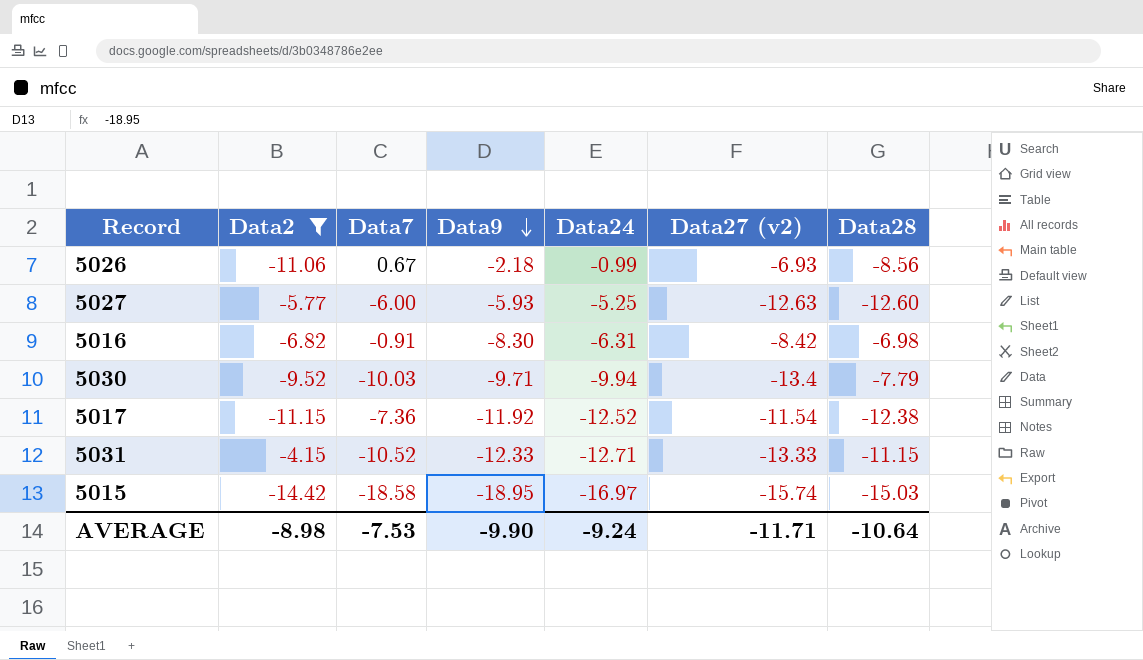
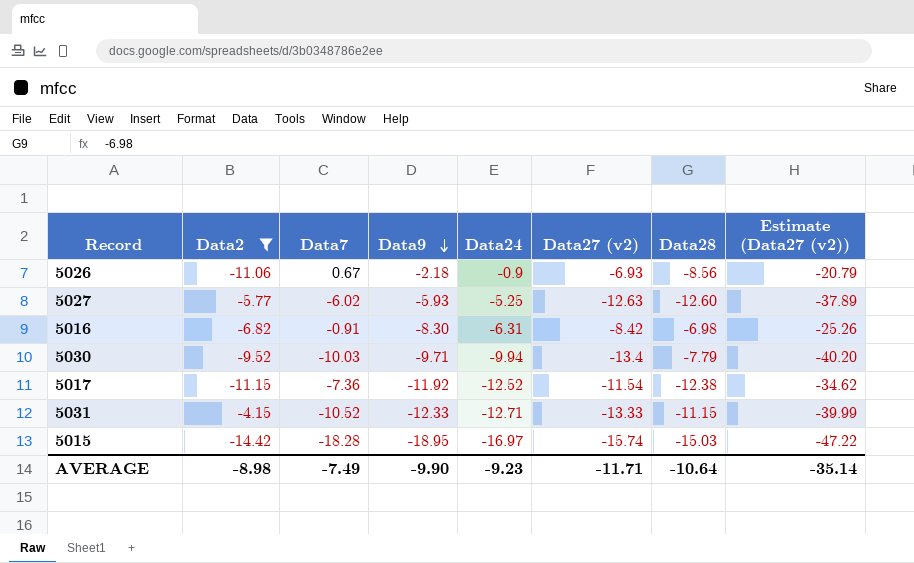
column Estimate (Data27 (v2)) | formula: none -> [Data27 (v2)] * 3
5026 | Data24: -0.99 -> -0.9
5027 | Data7: -6.00 -> -6.02
5015 | Data7: -18.58 -> -18.28
AVERAGE | Data7: -7.53 -> -7.49
AVERAGE | Data24: -9.24 -> -9.23

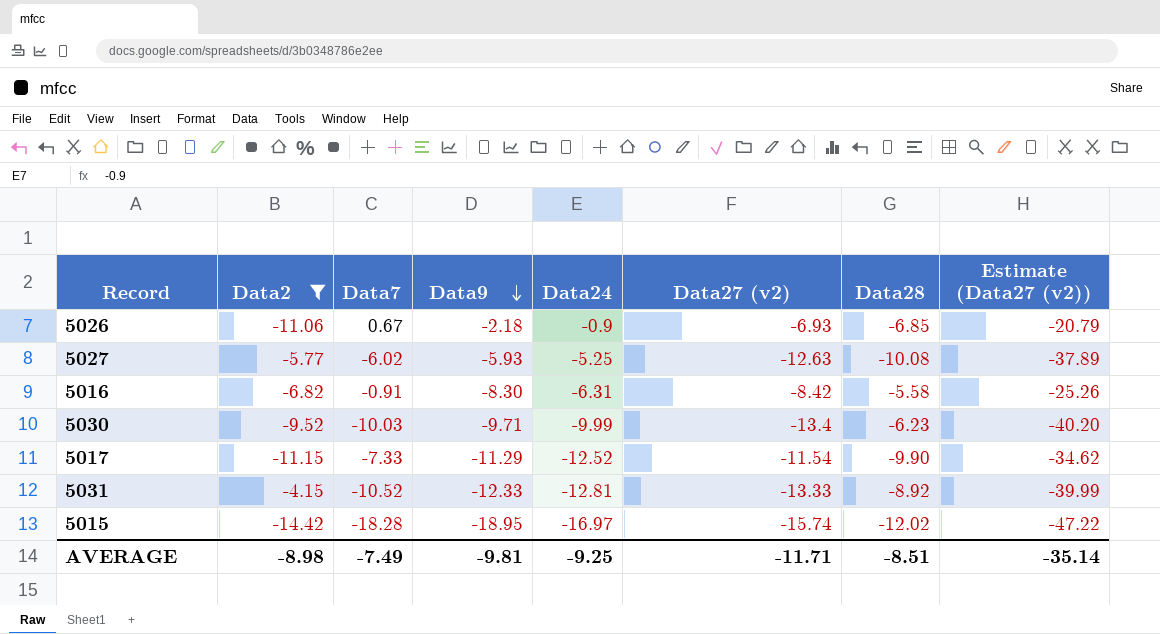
5026 | Data28: -8.56 -> -6.85
5027 | Data28: -12.60 -> -10.08
5016 | Data28: -6.98 -> -5.58
5030 | Data24: -9.94 -> -9.99
5030 | Data28: -7.79 -> -6.23
5017 | Data7: -7.36 -> -7.33
5017 | Data9: -11.92 -> -11.29
5017 | Data28: -12.38 -> -9.90
5031 | Data24: -12.71 -> -12.81
5031 | Data28: -11.15 -> -8.92
5015 | Data28: -15.03 -> -12.02
AVERAGE | Data9: -9.90 -> -9.81
AVERAGE | Data24: -9.23 -> -9.25
AVERAGE | Data28: -10.64 -> -8.51

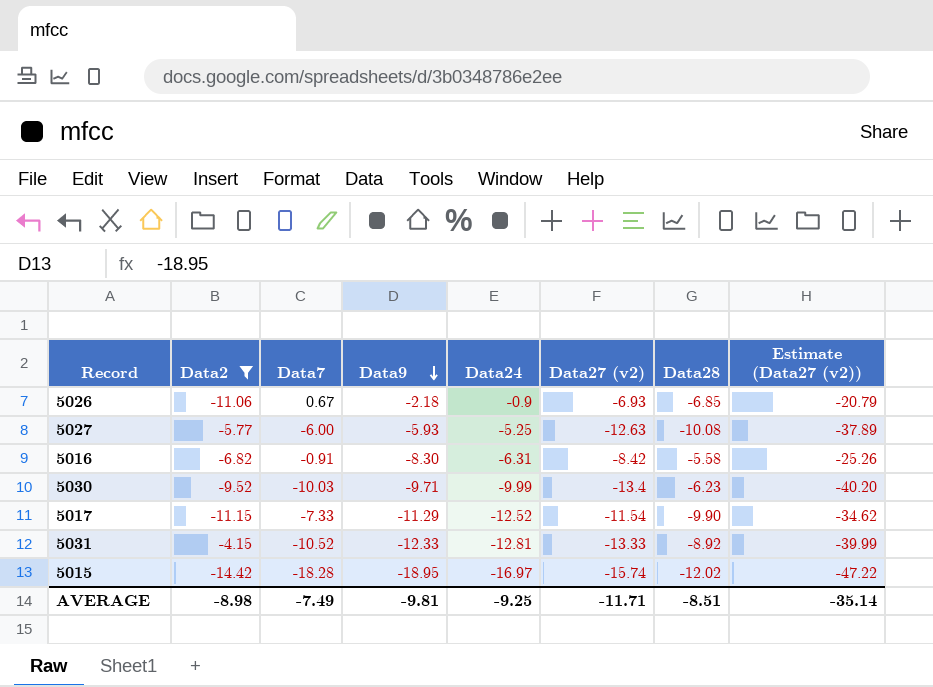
5027 | Data7: -6.02 -> -6.00

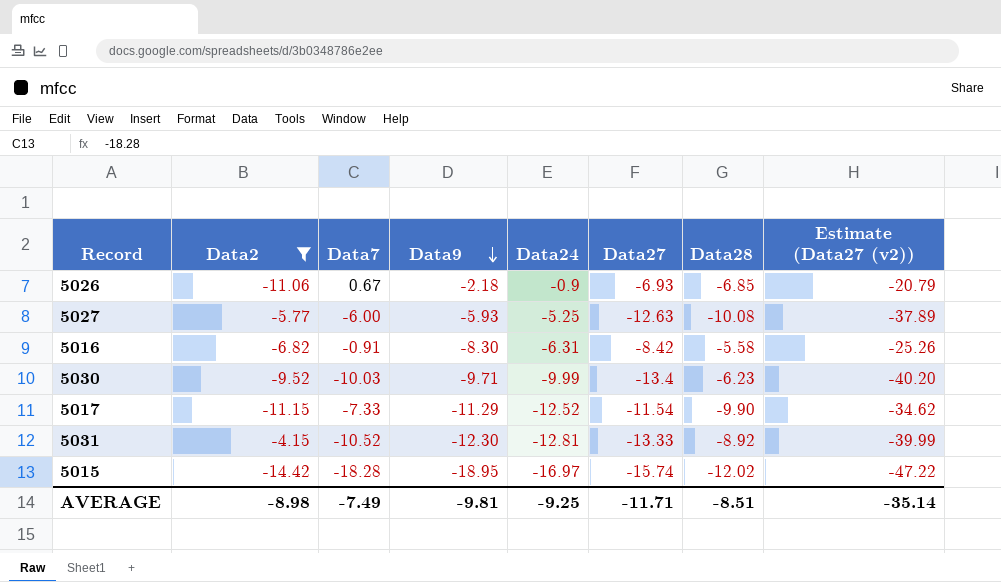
column name: Data27 (v2) -> Data27
5031 | Data9: -12.33 -> -12.30

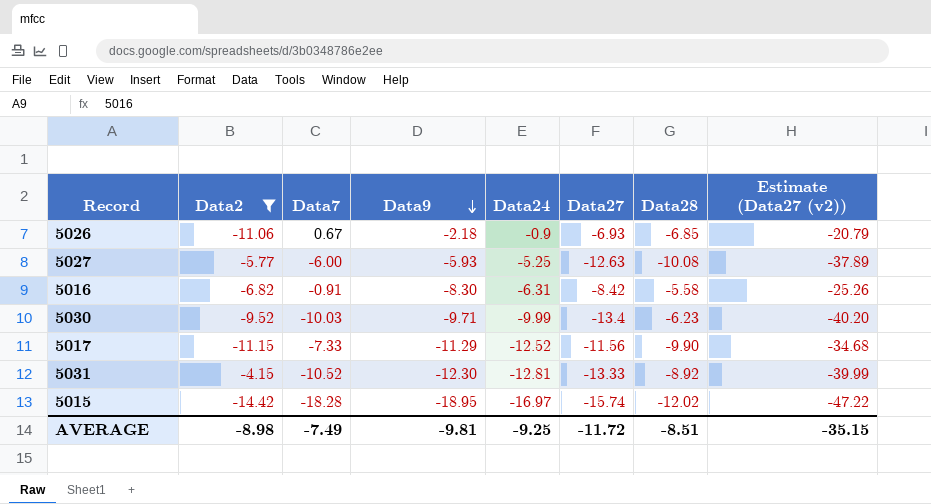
5017 | Data27: -11.54 -> -11.56
5017 | Estimate (Data27 (v2)): -34.62 -> -34.68
AVERAGE | Data27: -11.71 -> -11.72
AVERAGE | Estimate (Data27 (v2)): -35.14 -> -35.15

